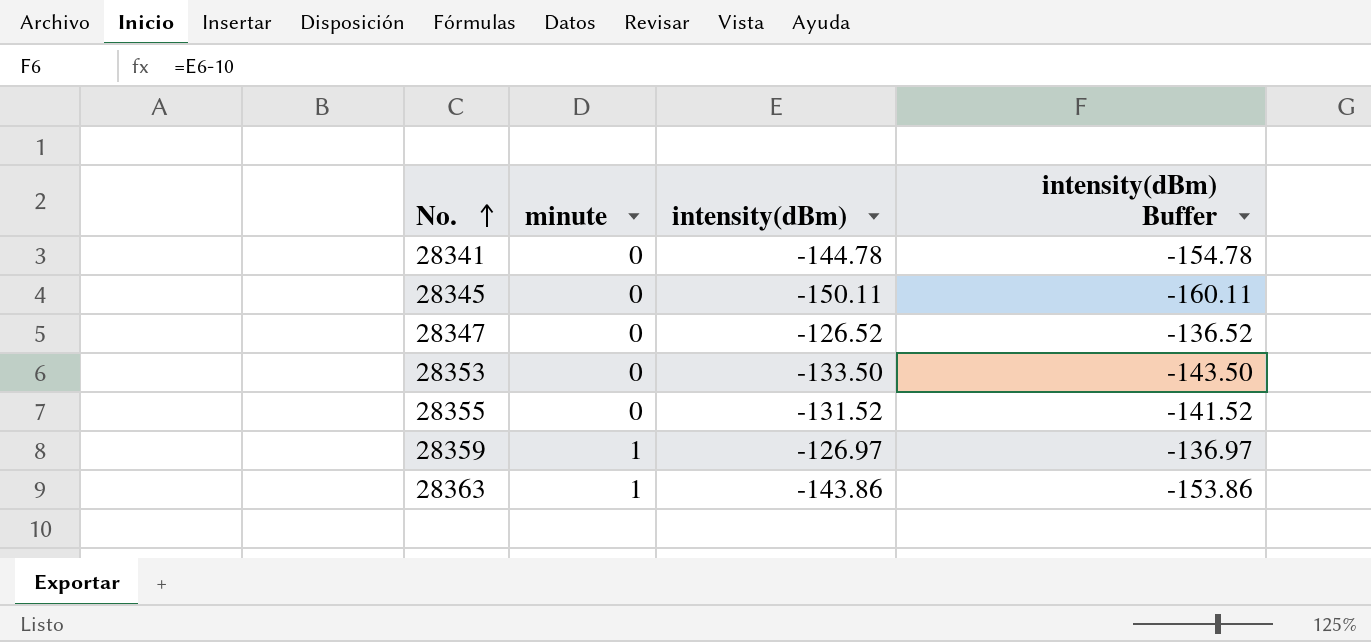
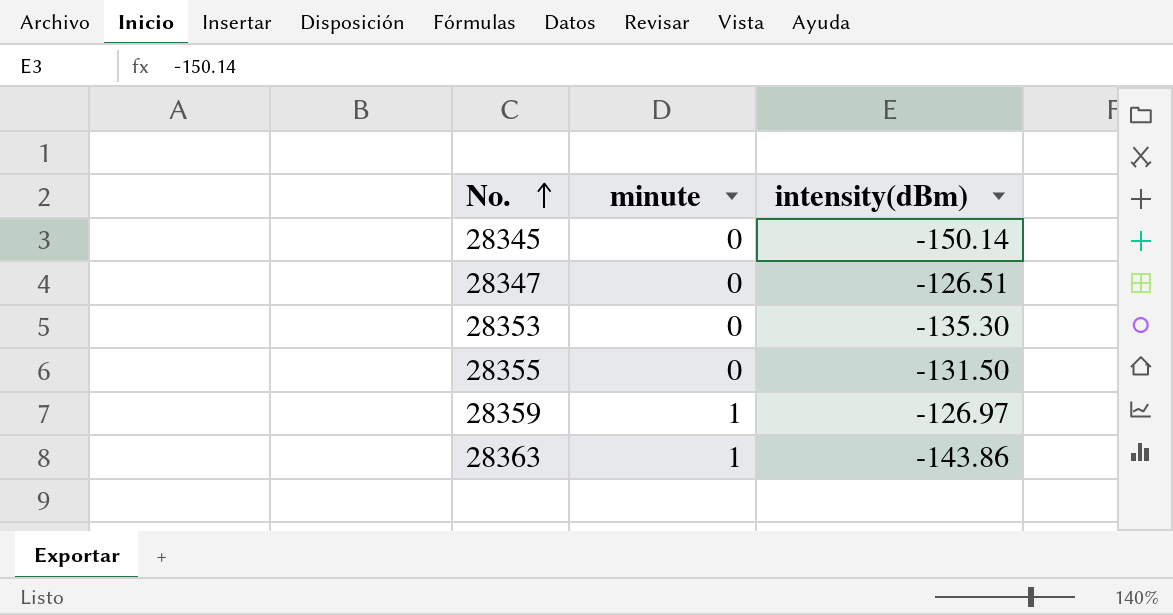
column intensity(dBm) Buffer | formula: [intensity(dBm)] - 10 -> none
row 28341: 0 | -144.78 | -154.78 -> none
28345 | intensity(dBm): -150.11 -> -150.14
28347 | intensity(dBm): -126.52 -> -126.51
28353 | intensity(dBm): -133.50 -> -135.30
28355 | intensity(dBm): -131.52 -> -131.50

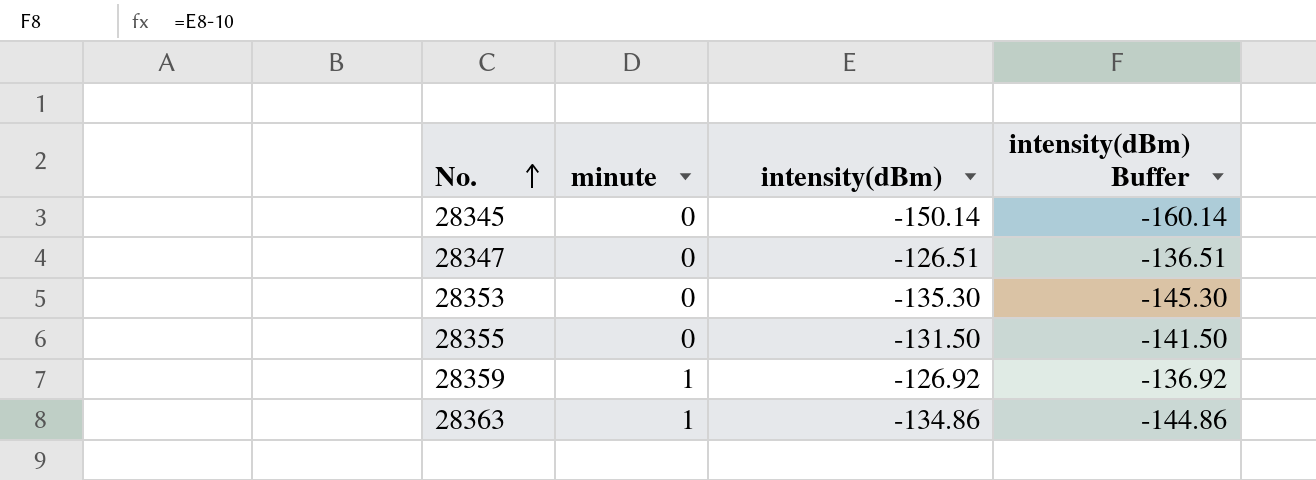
column intensity(dBm) Buffer | formula: none -> [intensity(dBm)] - 10
28359 | intensity(dBm): -126.97 -> -126.92
28363 | intensity(dBm): -143.86 -> -134.86

